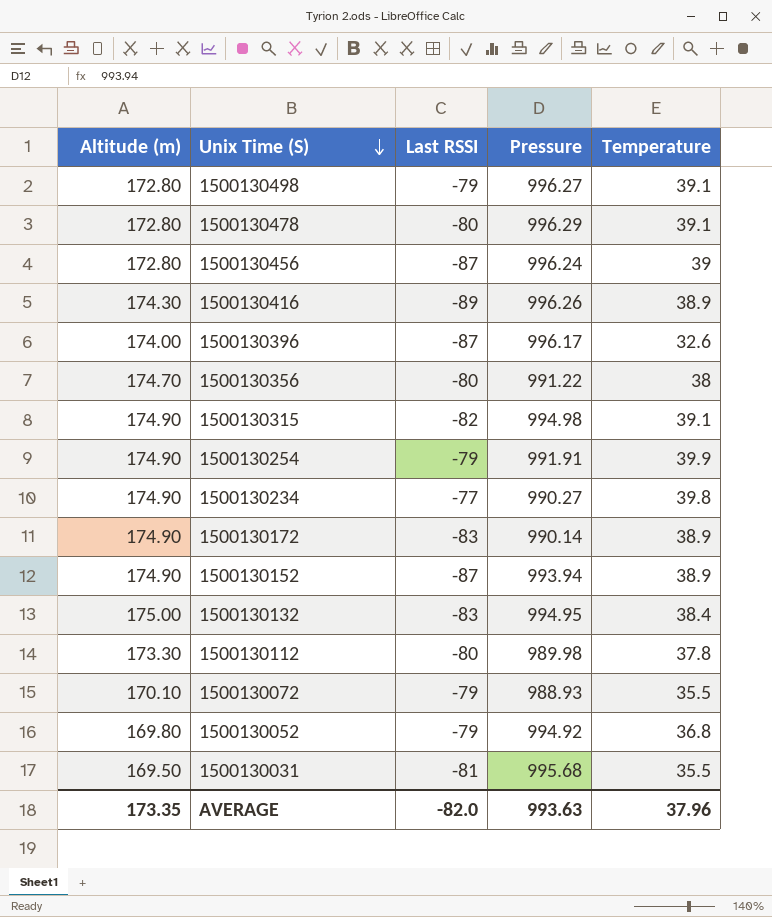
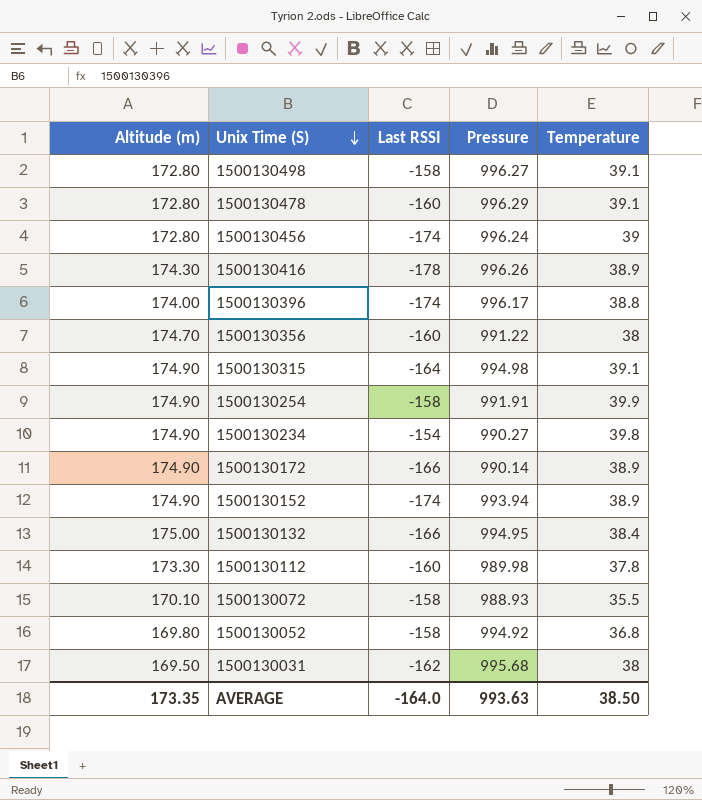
1500130498 | Last RSSI: -79 -> -158
1500130478 | Last RSSI: -80 -> -160
1500130456 | Last RSSI: -87 -> -174
1500130416 | Last RSSI: -89 -> -178
1500130396 | Last RSSI: -87 -> -174
1500130396 | Temperature: 32.6 -> 38.8
1500130356 | Last RSSI: -80 -> -160
1500130315 | Last RSSI: -82 -> -164
1500130254 | Last RSSI: -79 -> -158
1500130234 | Last RSSI: -77 -> -154
1500130172 | Last RSSI: -83 -> -166
1500130152 | Last RSSI: -87 -> -174
1500130132 | Last RSSI: -83 -> -166
1500130112 | Last RSSI: -80 -> -160
1500130072 | Last RSSI: -79 -> -158
1500130052 | Last RSSI: -79 -> -158
1500130031 | Last RSSI: -81 -> -162
1500130031 | Temperature: 35.5 -> 38
AVERAGE | Last RSSI: -82.0 -> -164.0
AVERAGE | Temperature: 37.96 -> 38.50

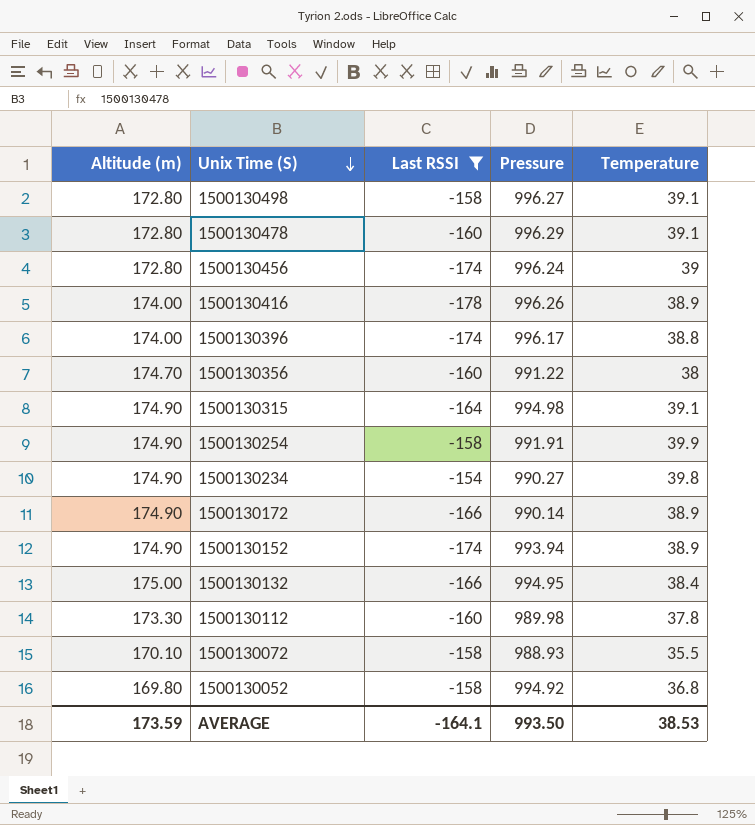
filter: none -> Last RSSI != -162
1500130416 | Altitude (m): 174.30 -> 174.00
AVERAGE | Altitude (m): 173.35 -> 173.59
AVERAGE | Last RSSI: -164.0 -> -164.1
AVERAGE | Pressure: 993.63 -> 993.50
AVERAGE | Temperature: 38.50 -> 38.53

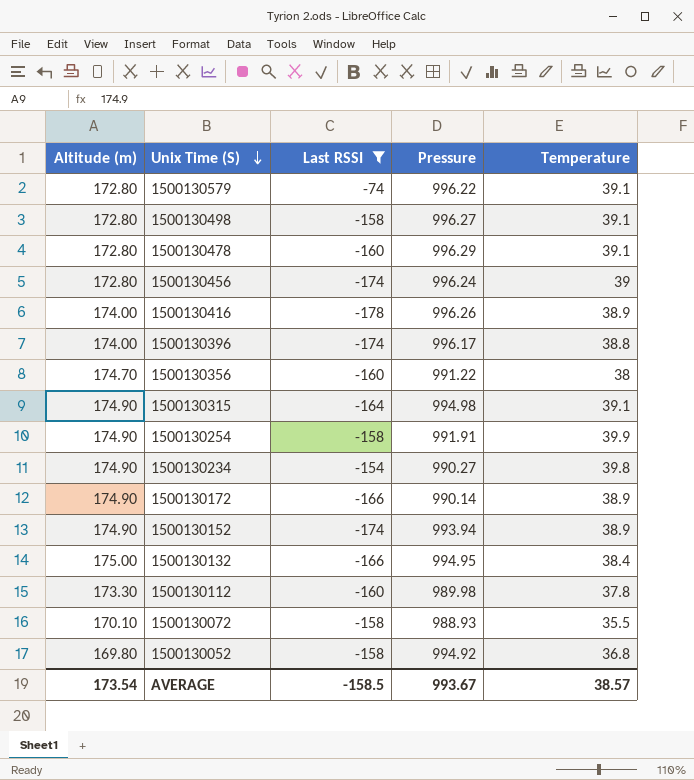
row 1500130579: none -> 172.80 | -74 | 996.22 | 39.1
AVERAGE | Altitude (m): 173.59 -> 173.54
AVERAGE | Last RSSI: -164.1 -> -158.5
AVERAGE | Pressure: 993.50 -> 993.67
AVERAGE | Temperature: 38.53 -> 38.57

